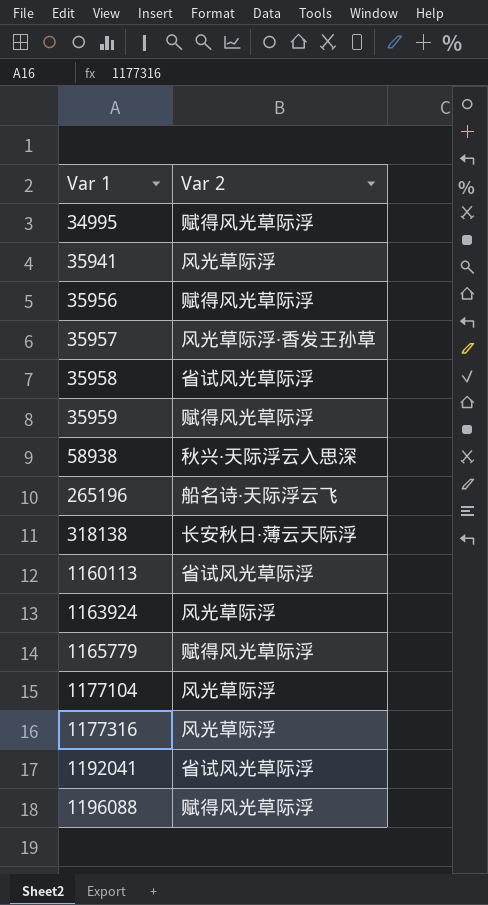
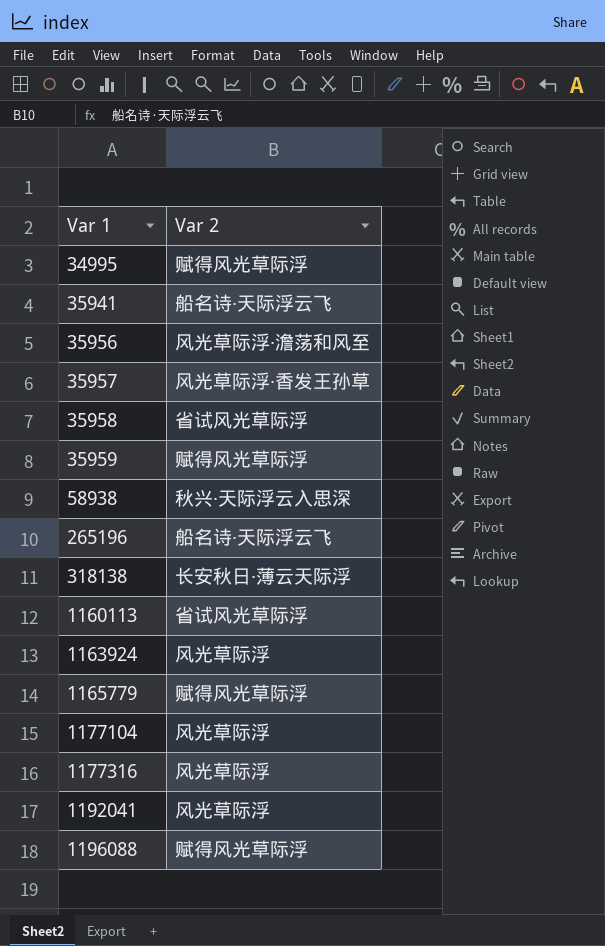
35941 | Var 2: 风光草际浮 -> 船名诗·天际浮云飞
35956 | Var 2: 赋得风光草际浮 -> 风光草际浮·澹荡和风至
1192041 | Var 2: 省试风光草际浮 -> 风光草际浮

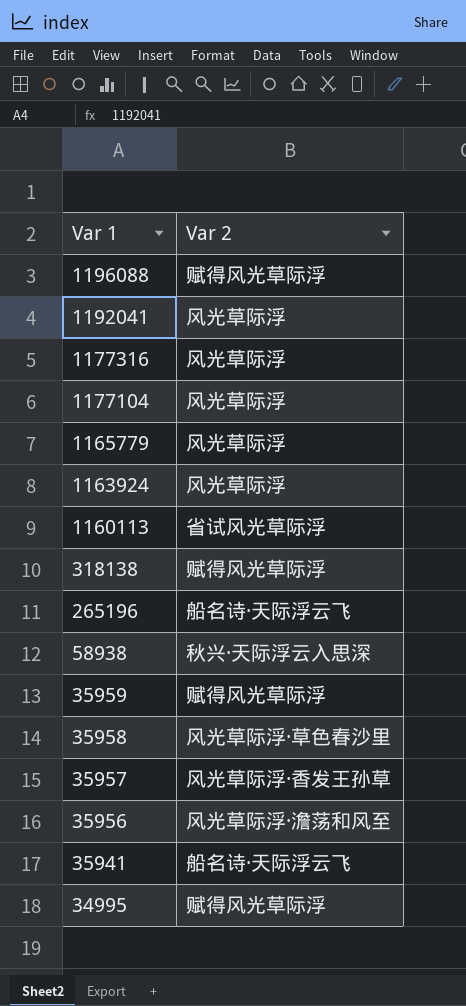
row order: Var 1 ascending -> Var 1 descending
1165779 | Var 2: 赋得风光草际浮 -> 风光草际浮
318138 | Var 2: 长安秋日·薄云天际浮 -> 赋得风光草际浮
35958 | Var 2: 省试风光草际浮 -> 风光草际浮·草色春沙里

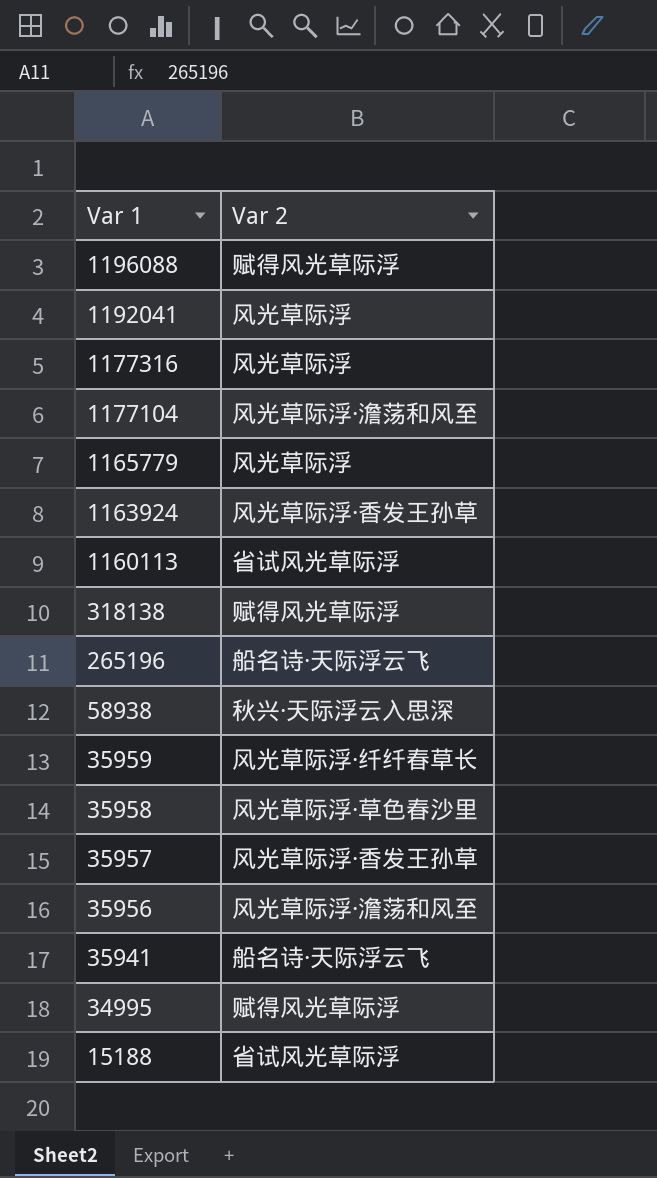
1177104 | Var 2: 风光草际浮 -> 风光草际浮·澹荡和风至
1163924 | Var 2: 风光草际浮 -> 风光草际浮·香发王孙草
35959 | Var 2: 赋得风光草际浮 -> 风光草际浮·纤纤春草长
row 15188: none -> 省试风光草际浮

